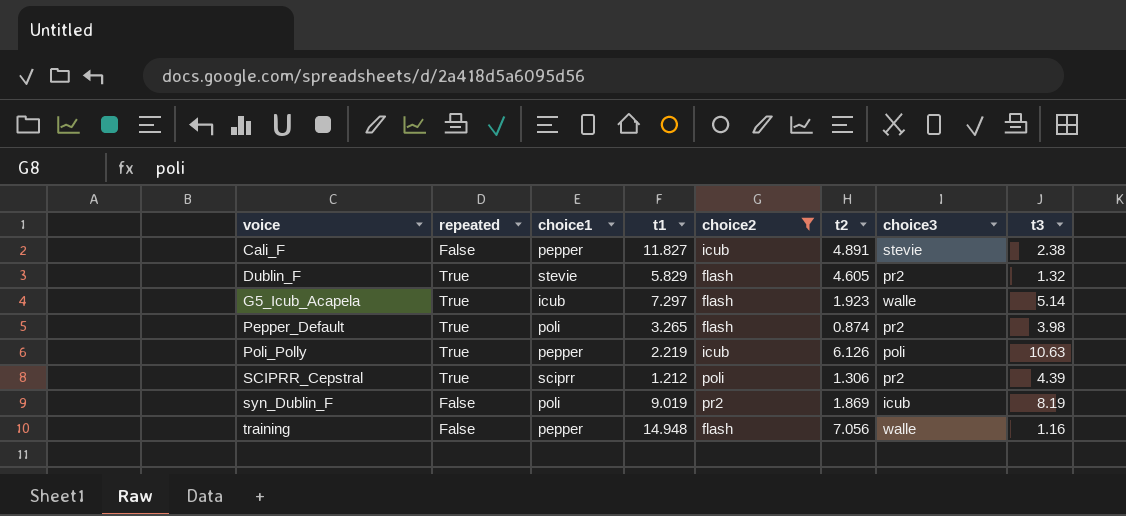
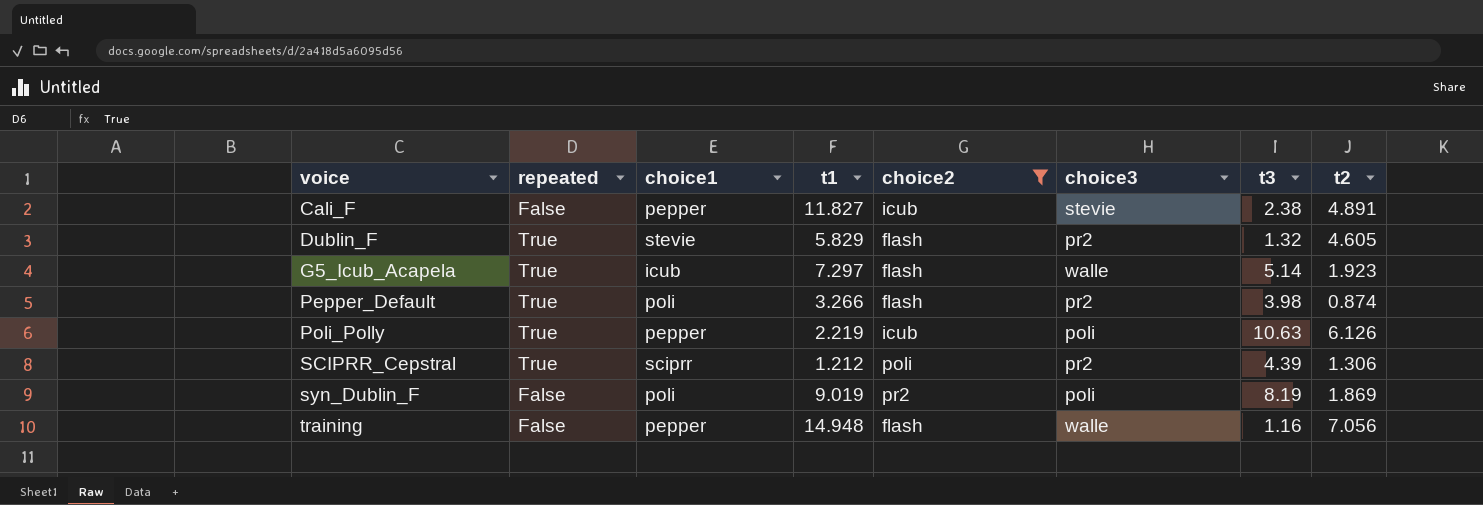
column t2 | position: 6 -> 8
Pepper_Default | t1: 3.265 -> 3.266
syn_Dublin_F | choice3: icub -> poli

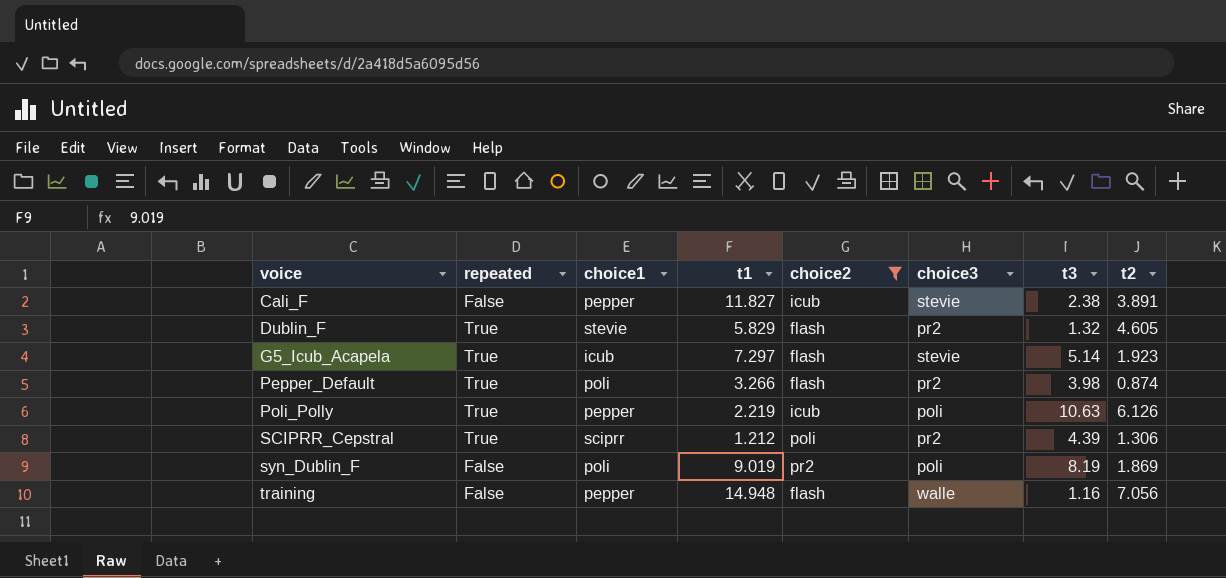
Cali_F | t2: 4.891 -> 3.891
G5_Icub_Acapela | choice3: walle -> stevie

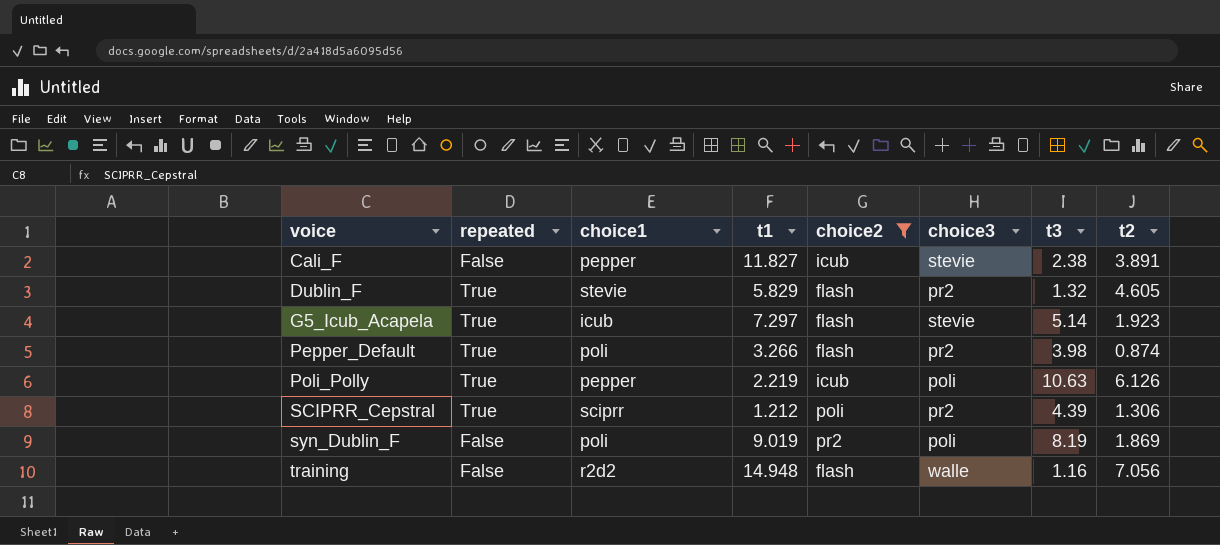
training | choice1: pepper -> r2d2

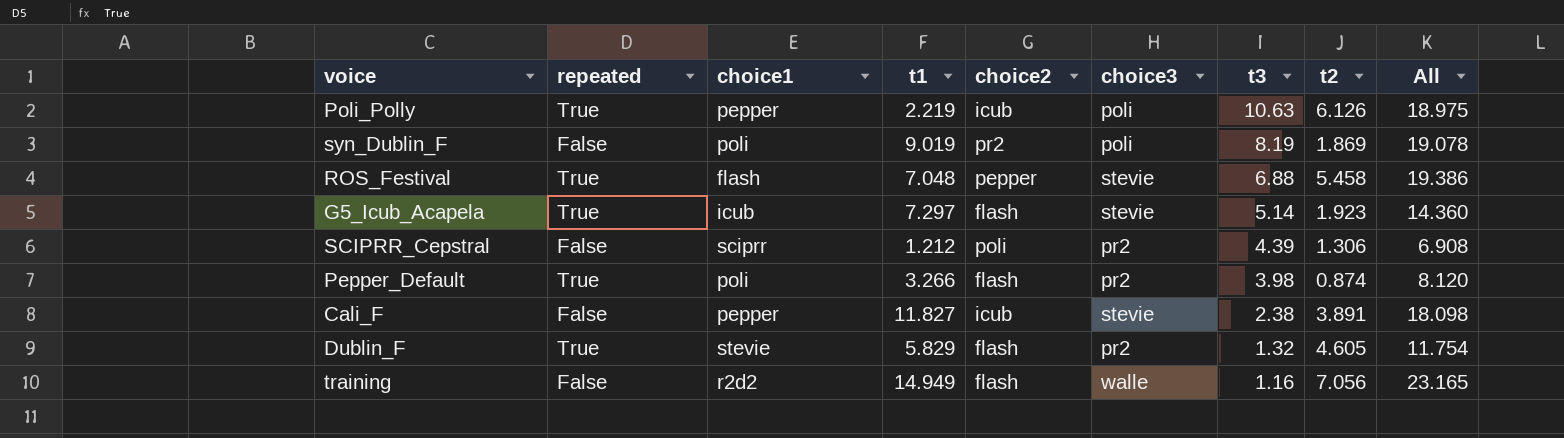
filter: choice2 != pepper -> none
row order: voice ascending -> t3 descending
column All | formula: none -> [t1] + [t3] + [t2]
SCIPRR_Cepstral | repeated: True -> False
training | t1: 14.948 -> 14.949

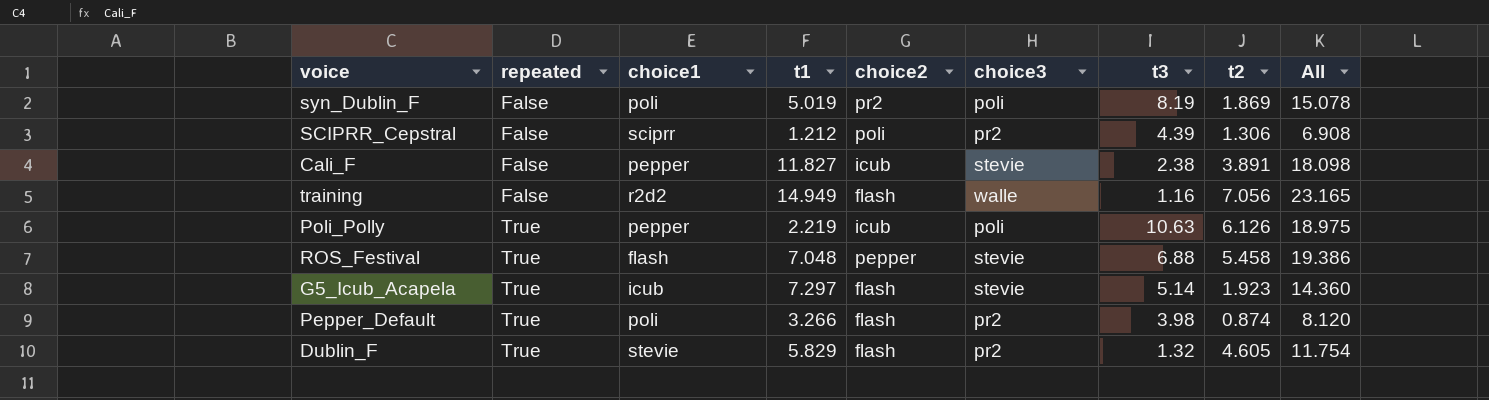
row order: t3 descending -> repeated ascending
syn_Dublin_F | t1: 9.019 -> 5.019
syn_Dublin_F | All: 19.078 -> 15.078

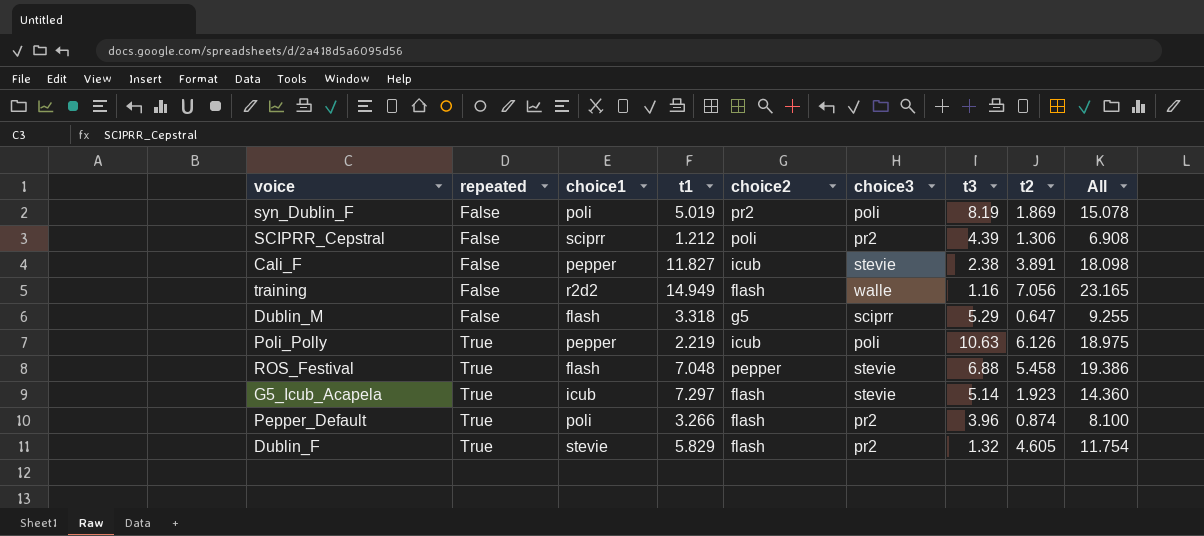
row Dublin_M: none -> False | flash | 3.318 | g5 | sciprr | 5.29 | 0.647 | 9.255
Pepper_Default | t3: 3.98 -> 3.96
Pepper_Default | All: 8.120 -> 8.100

